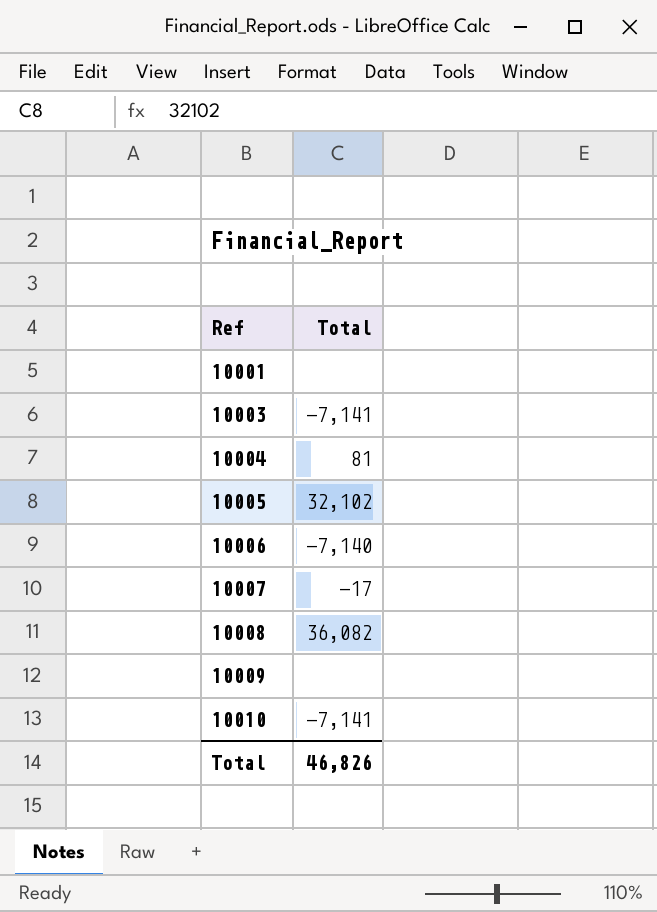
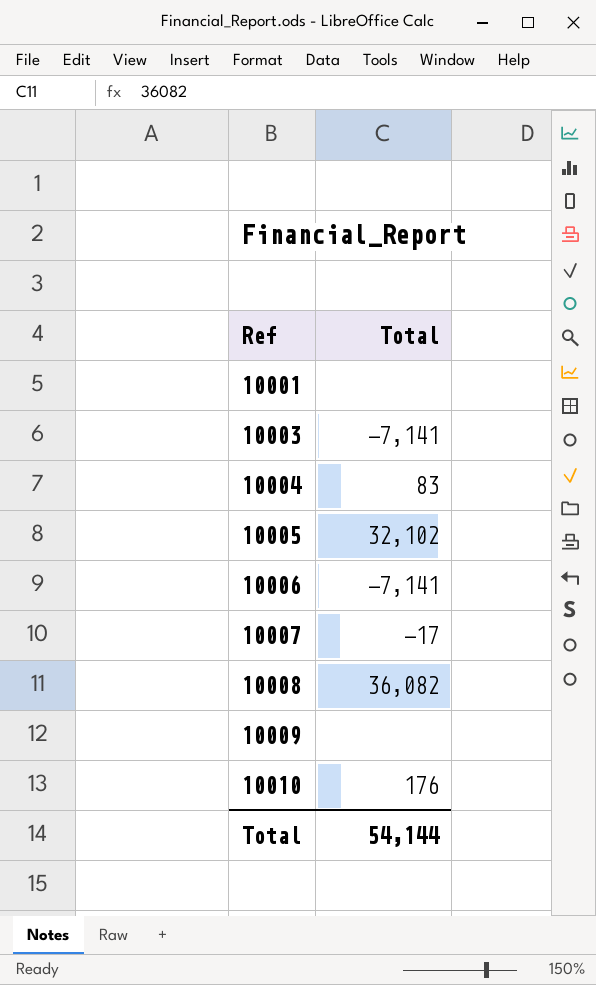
10004 | Total: 81 -> 83
10006 | Total: -7,140 -> -7,141
10010 | Total: -7,141 -> 176
Total | Total: 46,826 -> 54,144

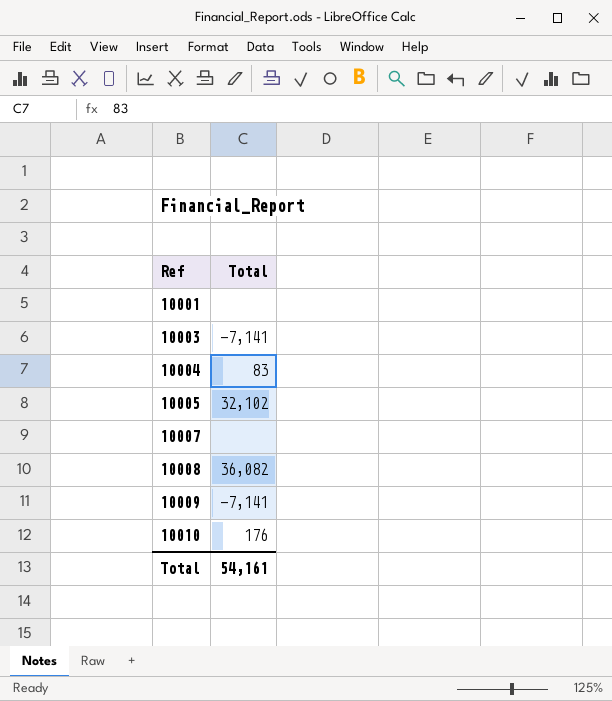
row 10006: -7,141 -> none
10007 | Total: -17 -> none
10009 | Total: none -> -7,141
Total | Total: 54,144 -> 54,161

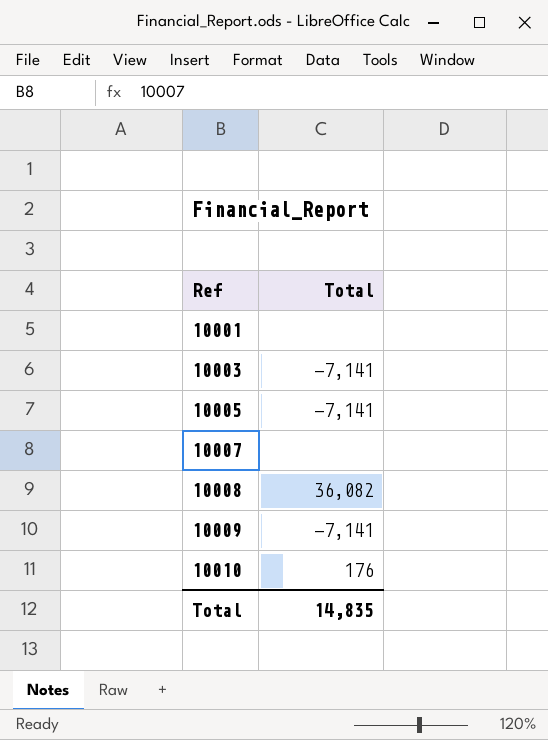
row 10004: 83 -> none
10005 | Total: 32,102 -> -7,141
Total | Total: 54,161 -> 14,835

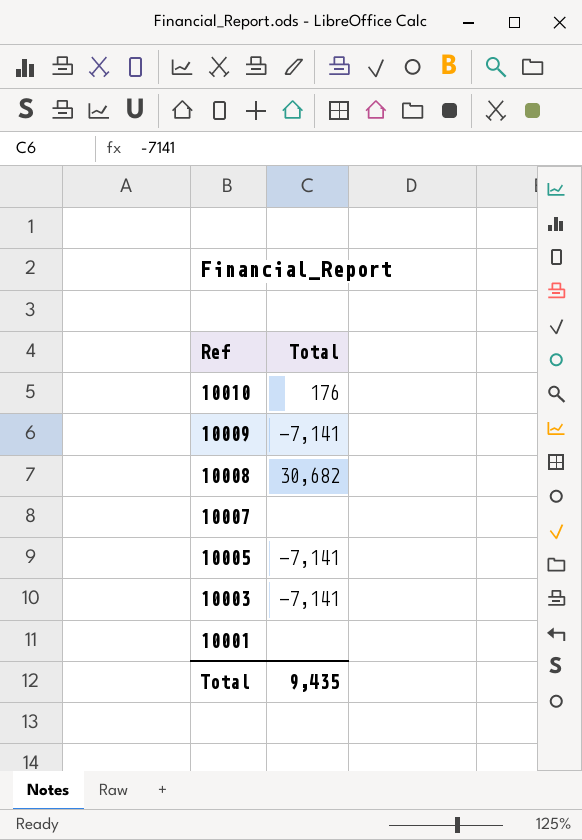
row order: Ref ascending -> Ref descending
10008 | Total: 36,082 -> 30,682
Total | Total: 14,835 -> 9,435

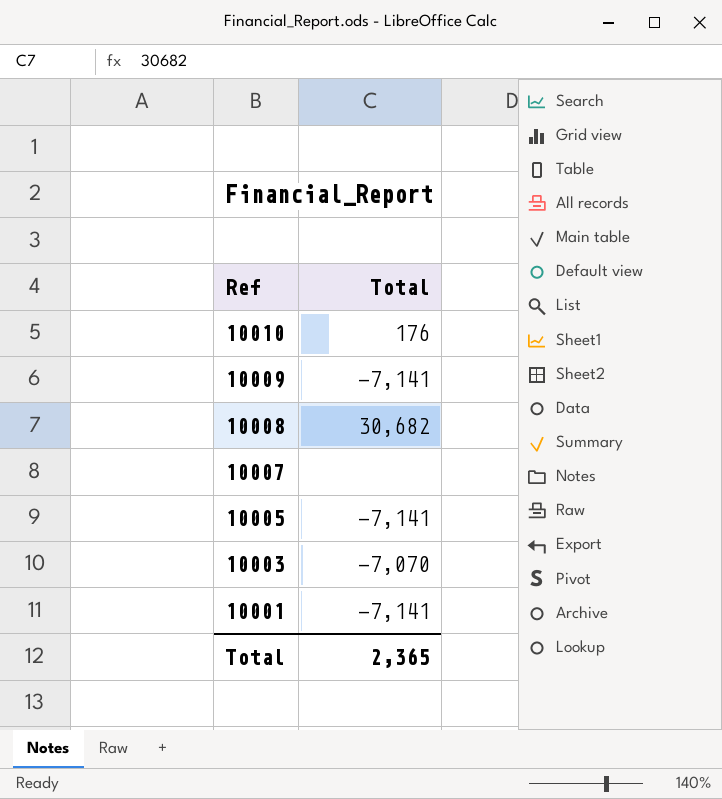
10003 | Total: -7,141 -> -7,070
10001 | Total: none -> -7,141
Total | Total: 9,435 -> 2,365

